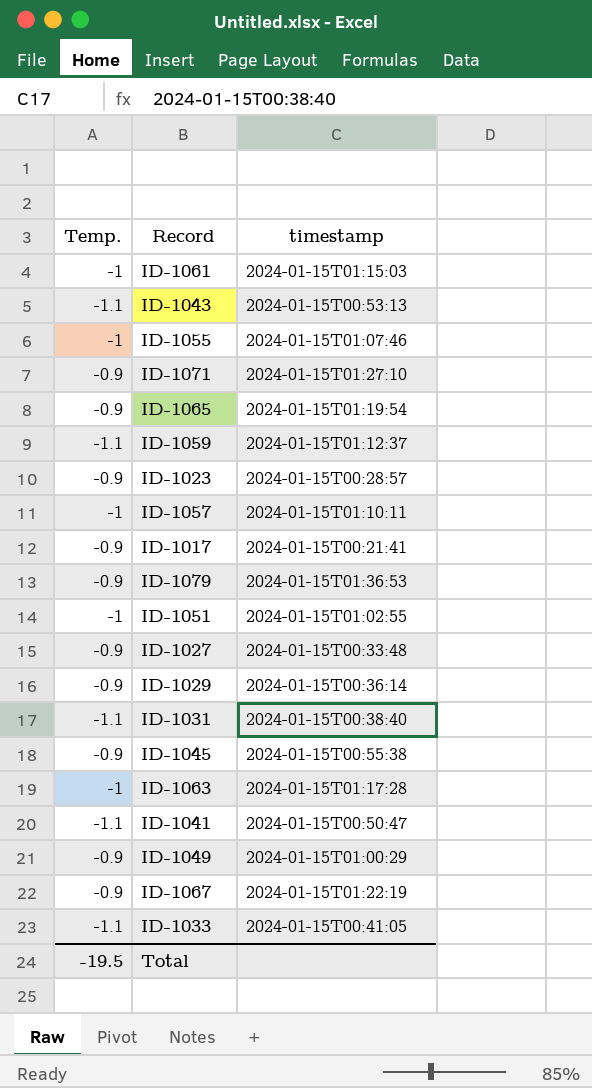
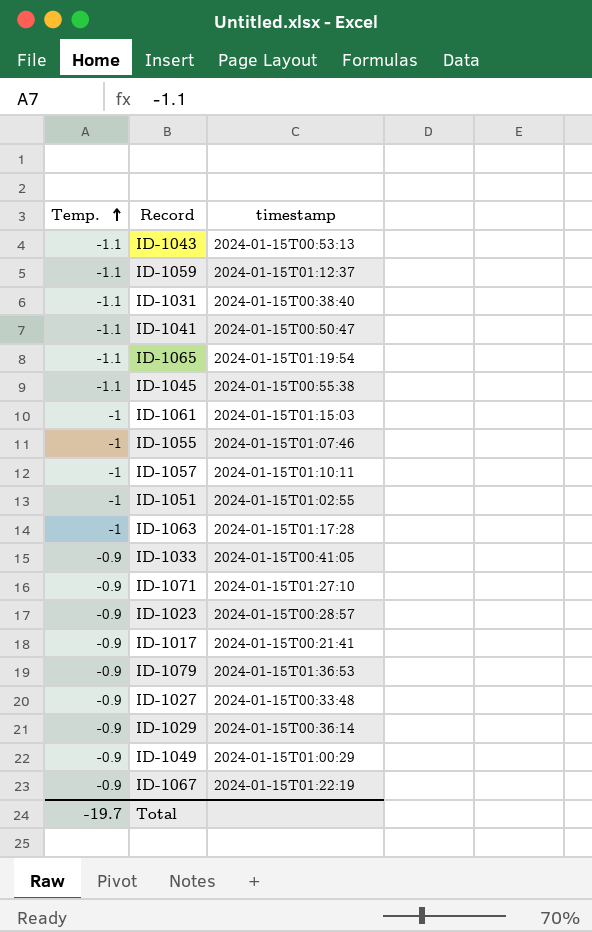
row order: none -> Temp. ascending
ID-1065 | Temp.: -0.9 -> -1.1
ID-1045 | Temp.: -0.9 -> -1.1
ID-1033 | Temp.: -1.1 -> -0.9
Total | Temp.: -19.5 -> -19.7

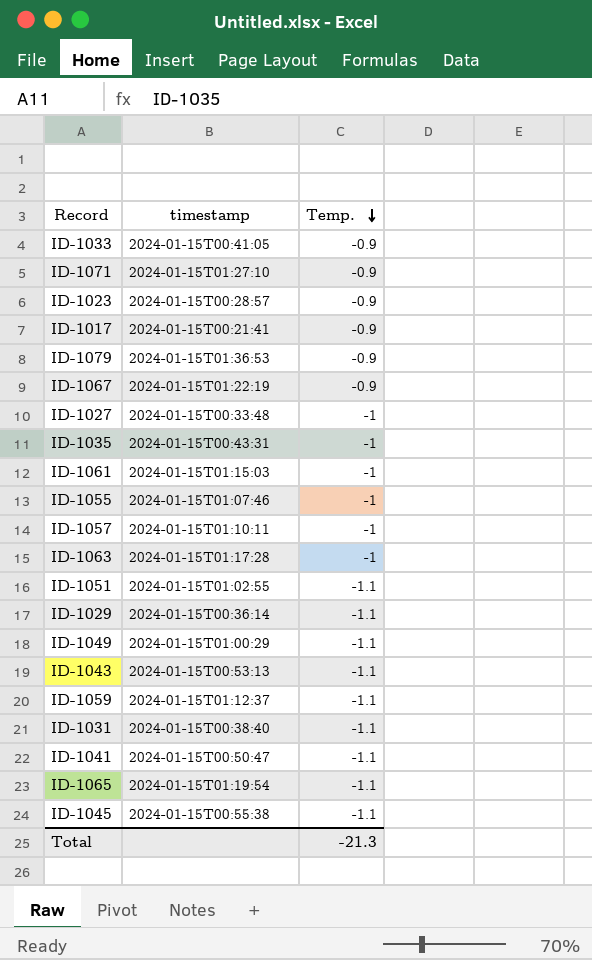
row order: Temp. ascending -> Temp. descending
column Temp. | position: 1 -> 3
ID-1027 | Temp.: -0.9 -> -1
row ID-1035: none -> 2024-01-15T00:43:31 | -1
ID-1051 | Temp.: -1 -> -1.1
ID-1029 | Temp.: -0.9 -> -1.1
ID-1049 | Temp.: -0.9 -> -1.1
Total | Temp.: -19.7 -> -21.3

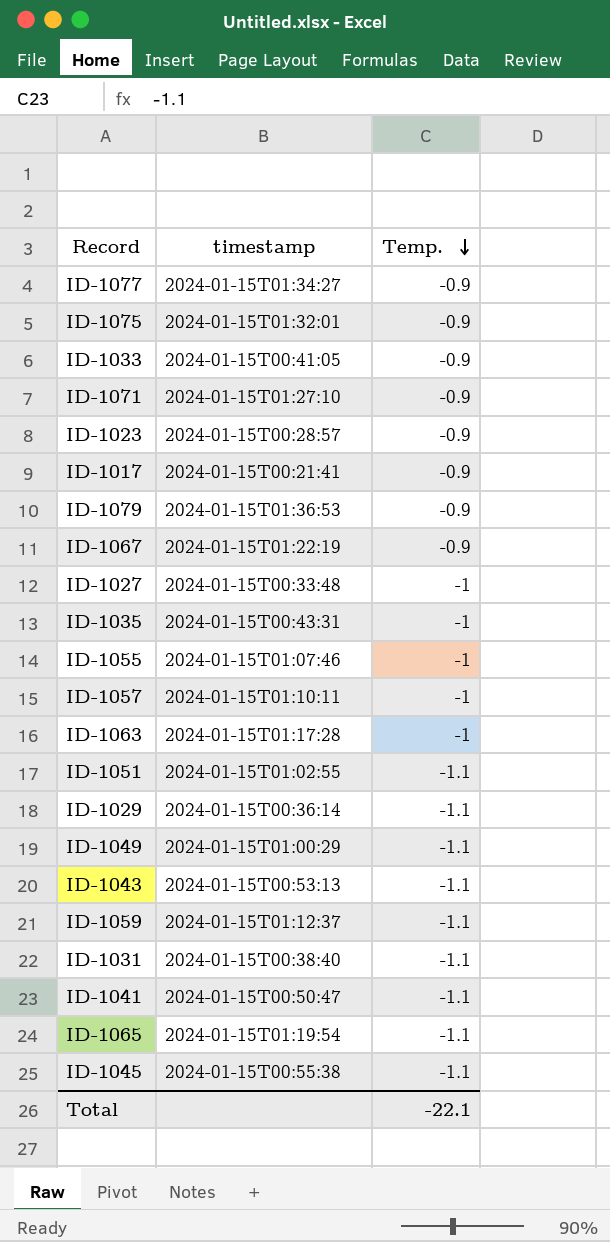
row ID-1061: 2024-01-15T01:15:03 | -1 -> none
row ID-1077: none -> 2024-01-15T01:34:27 | -0.9
row ID-1075: none -> 2024-01-15T01:32:01 | -0.9
Total | Temp.: -21.3 -> -22.1

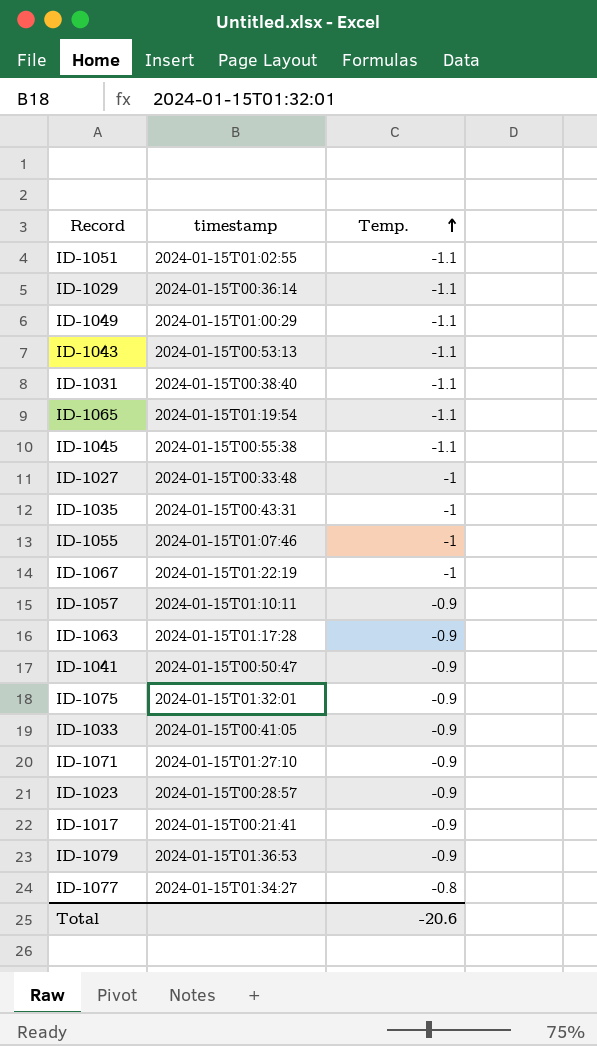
row order: Temp. descending -> Temp. ascending
row ID-1059: 2024-01-15T01:12:37 | -1.1 -> none
ID-1067 | Temp.: -0.9 -> -1
ID-1057 | Temp.: -1 -> -0.9
ID-1063 | Temp.: -1 -> -0.9
ID-1041 | Temp.: -1.1 -> -0.9
ID-1077 | Temp.: -0.9 -> -0.8
Total | Temp.: -22.1 -> -20.6

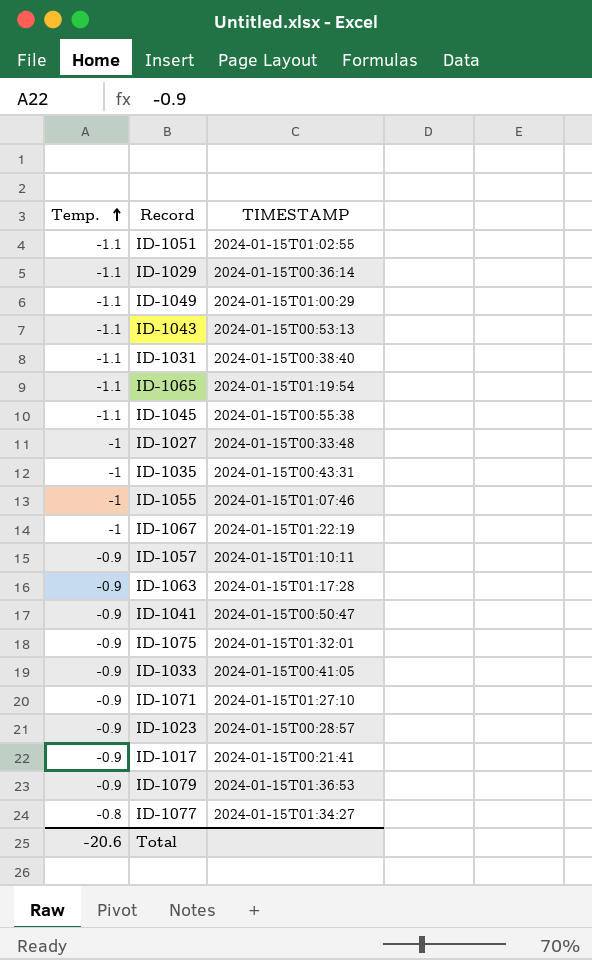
column Temp. | position: 3 -> 1
column name: timestamp -> TIMESTAMP

